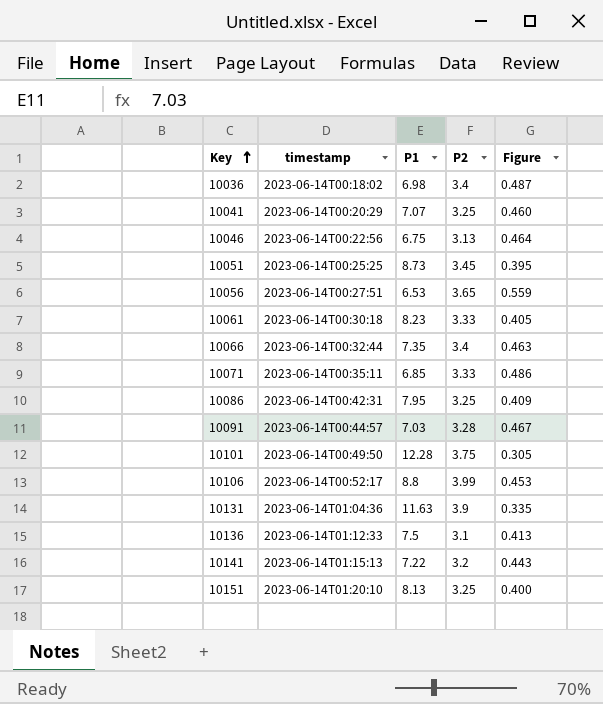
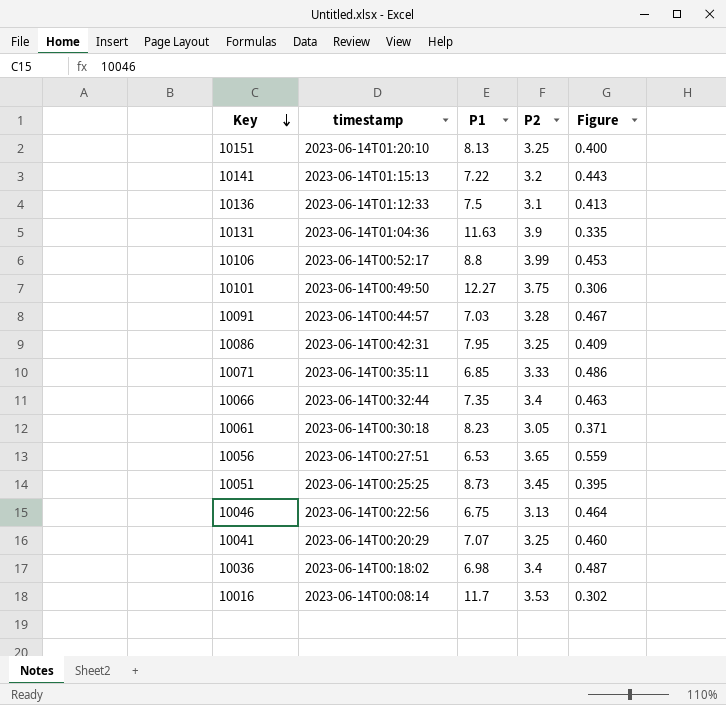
row order: Key ascending -> Key descending
10101 | P1: 12.28 -> 12.27
10101 | Figure: 0.305 -> 0.306
10061 | P2: 3.33 -> 3.05
10061 | Figure: 0.405 -> 0.371
row 10016: none -> 2023-06-14T00:08:14 | 11.7 | 3.53 | 0.302

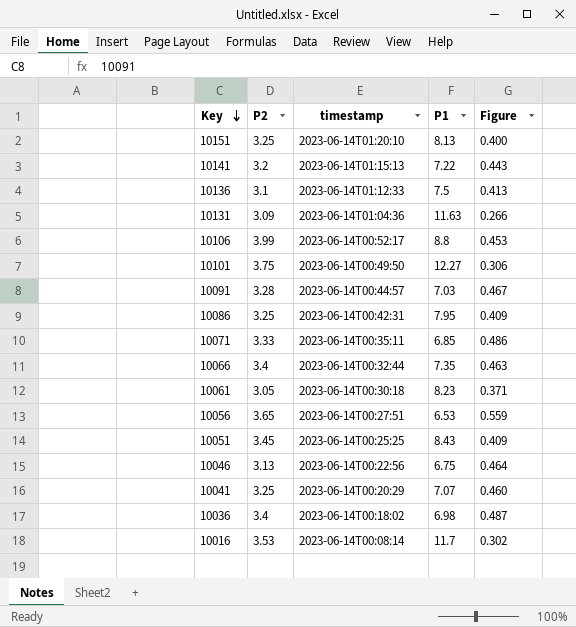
column P2 | position: 4 -> 2
10131 | P2: 3.9 -> 3.09
10131 | Figure: 0.335 -> 0.266
10051 | P1: 8.73 -> 8.43
10051 | Figure: 0.395 -> 0.409

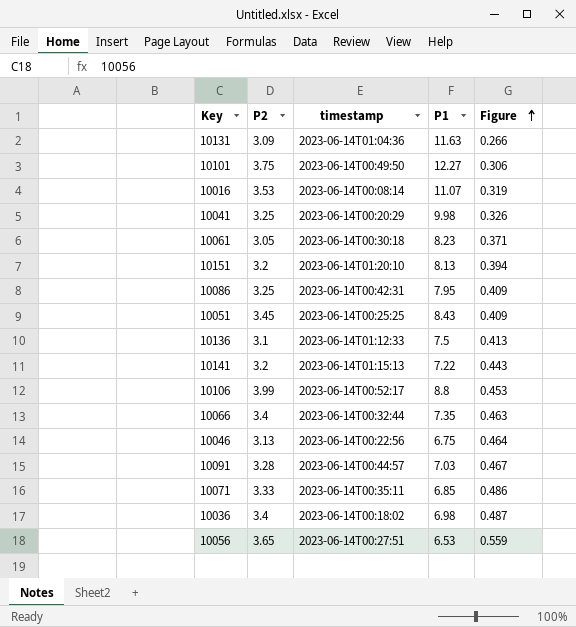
row order: Key descending -> Figure ascending
10016 | P1: 11.7 -> 11.07
10016 | Figure: 0.302 -> 0.319
10041 | P1: 7.07 -> 9.98
10041 | Figure: 0.460 -> 0.326
10151 | P2: 3.25 -> 3.2
10151 | Figure: 0.400 -> 0.394

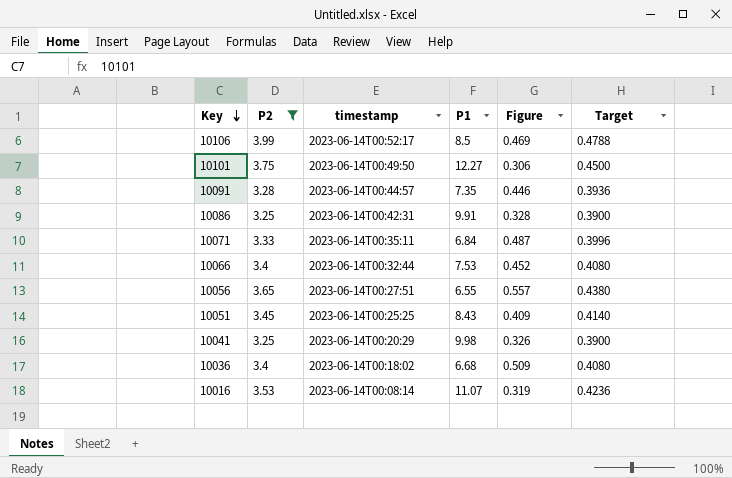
filter: none -> P2 >= 3.25
row order: Figure ascending -> Key descending
column Target | formula: none -> [P2] * 0.12
10106 | P1: 8.8 -> 8.5
10106 | Figure: 0.453 -> 0.469
10091 | P1: 7.03 -> 7.35
10091 | Figure: 0.467 -> 0.446
10086 | P1: 7.95 -> 9.91
10086 | Figure: 0.409 -> 0.328
10071 | P1: 6.85 -> 6.84
10071 | Figure: 0.486 -> 0.487
10066 | P1: 7.35 -> 7.53
10066 | Figure: 0.463 -> 0.452
10056 | P1: 6.53 -> 6.55
10056 | Figure: 0.559 -> 0.557
10036 | P1: 6.98 -> 6.68
10036 | Figure: 0.487 -> 0.509

